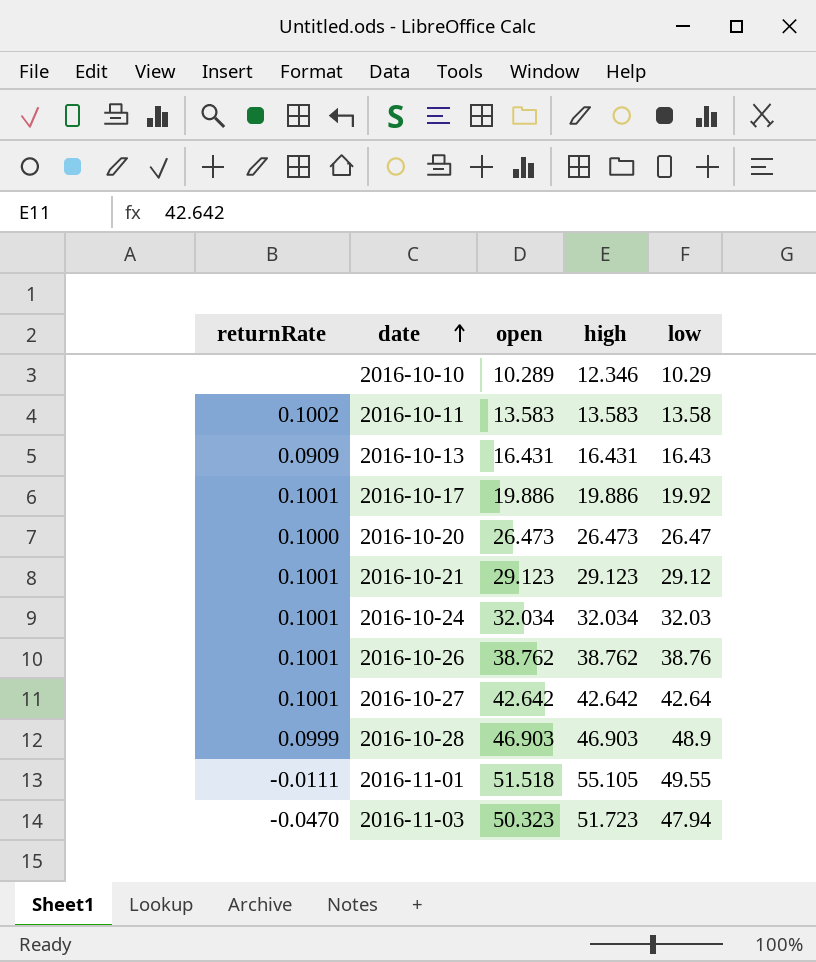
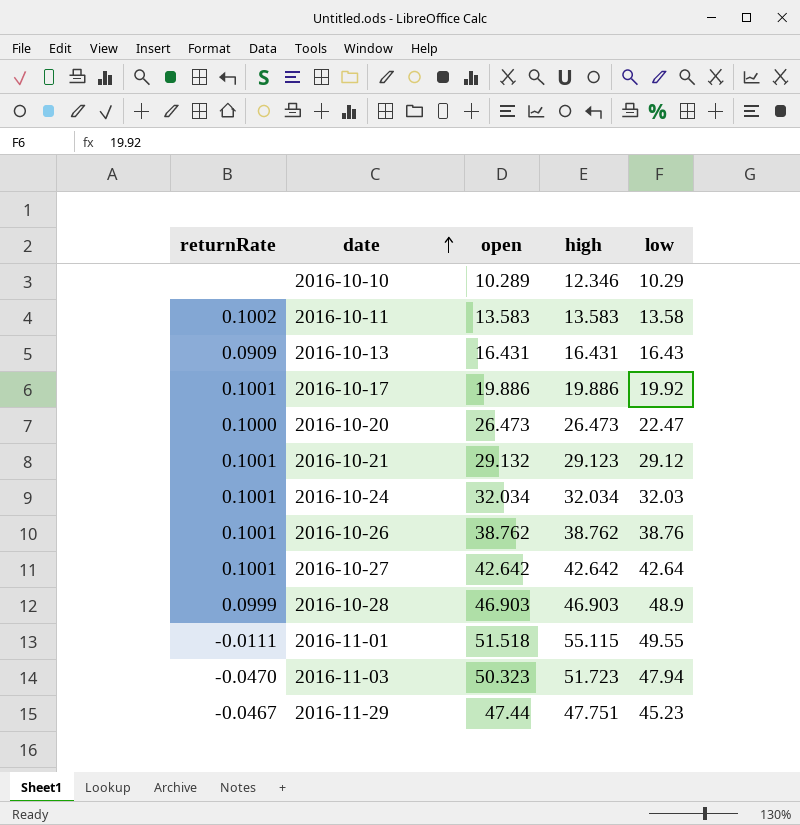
2016-10-20 | low: 26.47 -> 22.47
2016-10-21 | open: 29.123 -> 29.132
2016-11-01 | high: 55.105 -> 55.115
row 2016-11-29: none -> -0.0467 | 47.44 | 47.751 | 45.23

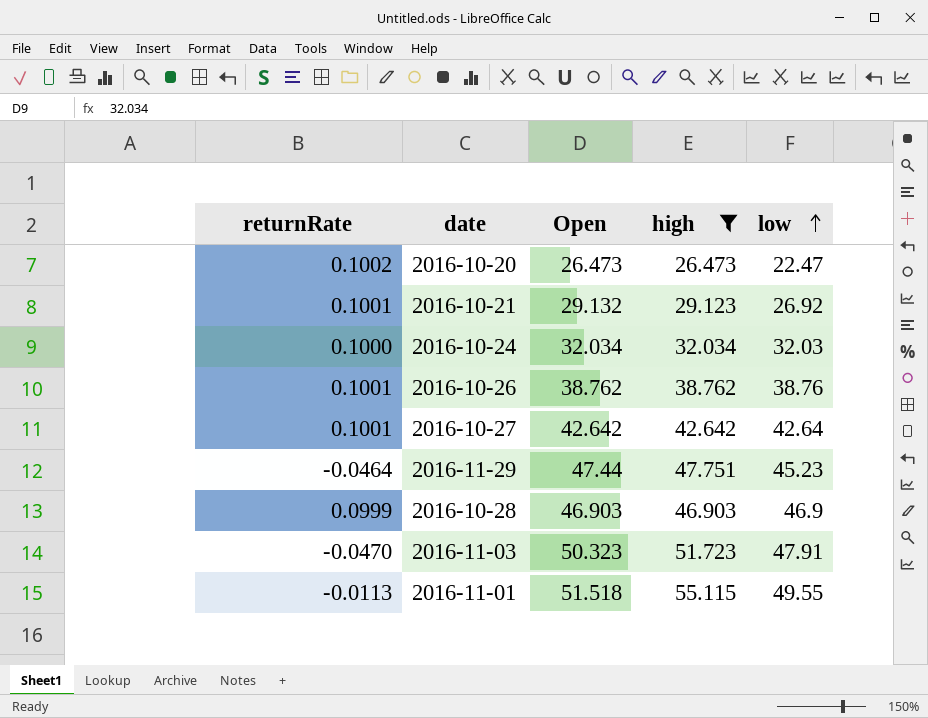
filter: none -> high >= 26.473
row order: date ascending -> low ascending
column name: open -> Open
2016-10-20 | returnRate: 0.1000 -> 0.1002
2016-10-21 | low: 29.12 -> 26.92
2016-10-24 | returnRate: 0.1001 -> 0.1000
2016-11-29 | returnRate: -0.0467 -> -0.0464
2016-10-28 | low: 48.9 -> 46.9
2016-11-03 | low: 47.94 -> 47.91
2016-11-01 | returnRate: -0.0111 -> -0.0113

